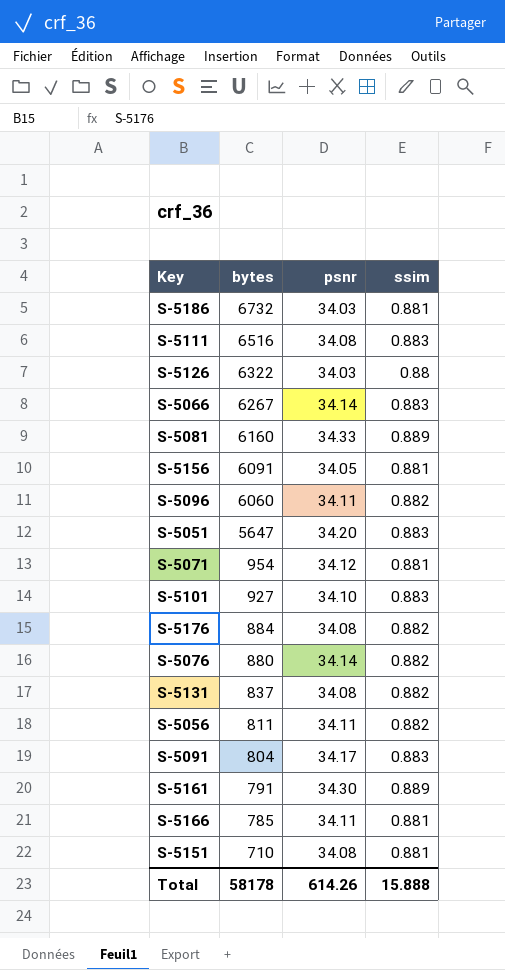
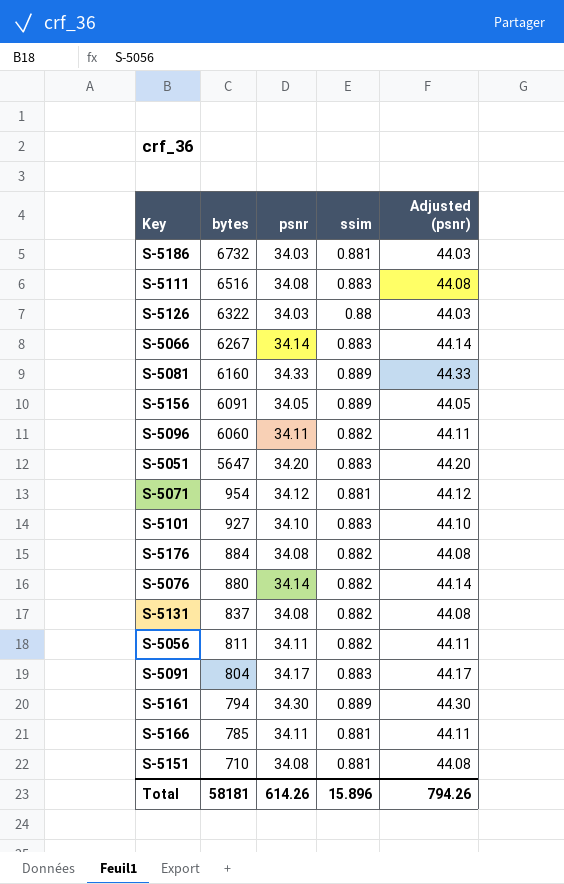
column Adjusted (psnr) | formula: none -> [psnr] + 10
S-5156 | ssim: 0.881 -> 0.889
S-5161 | bytes: 791 -> 794
Total | bytes: 58178 -> 58181
Total | ssim: 15.888 -> 15.896

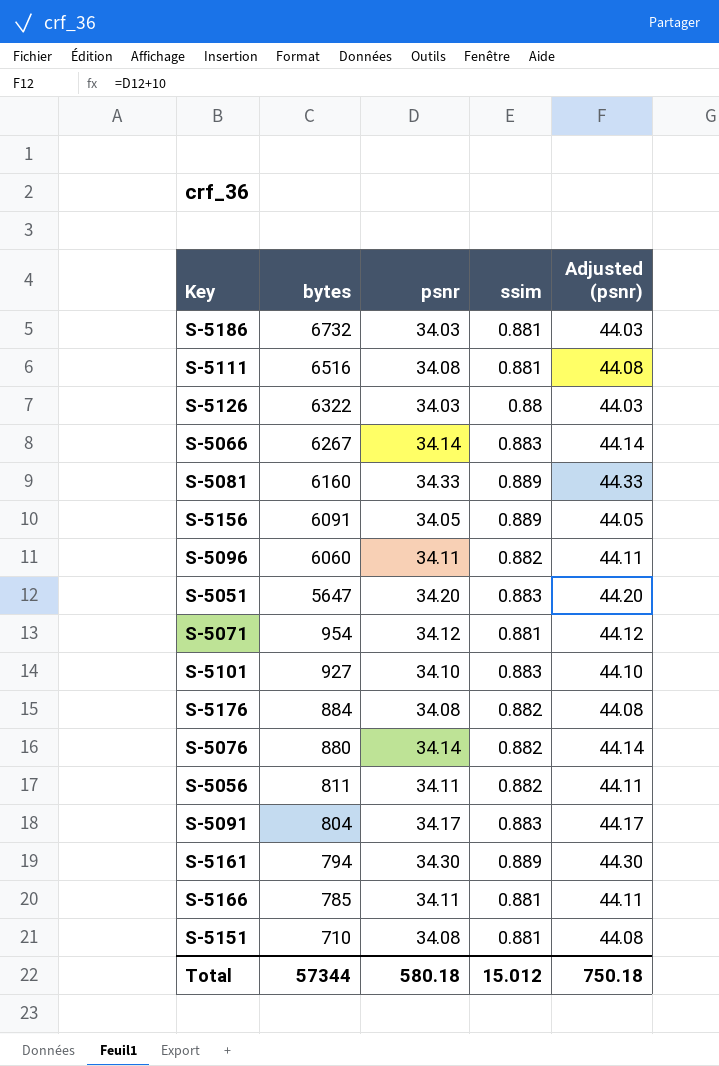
row S-5131: 837 | 34.08 | 0.882 | 44.08 -> none
S-5111 | ssim: 0.883 -> 0.881
Total | bytes: 58181 -> 57344
Total | psnr: 614.26 -> 580.18
Total | ssim: 15.896 -> 15.012
Total | Adjusted (psnr): 794.26 -> 750.18

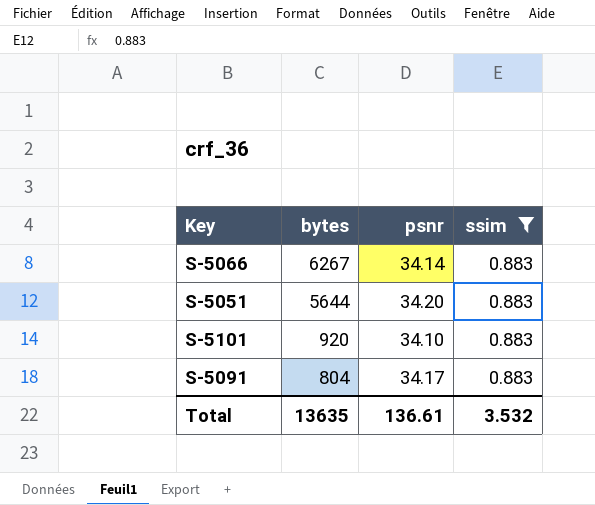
filter: none -> ssim = 0.883
column Adjusted (psnr) | formula: [psnr] + 10 -> none
S-5051 | bytes: 5647 -> 5644
S-5101 | bytes: 927 -> 920
Total | bytes: 57344 -> 13635
Total | psnr: 580.18 -> 136.61
Total | ssim: 15.012 -> 3.532

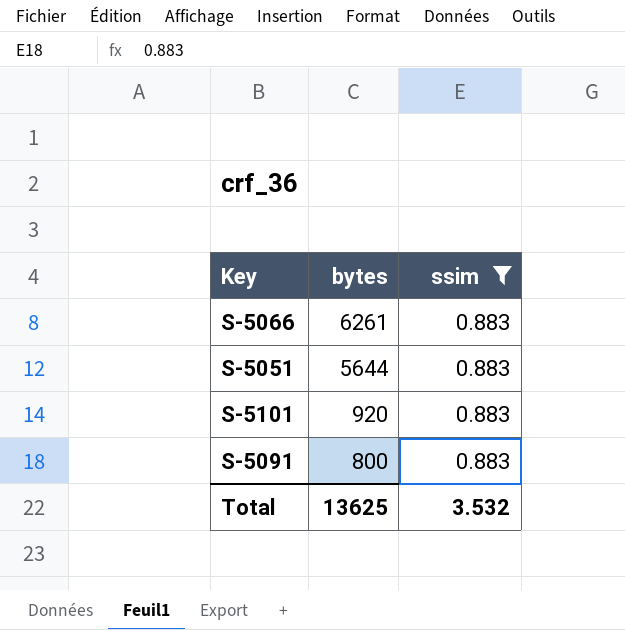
column psnr | position: 3 -> none
S-5066 | bytes: 6267 -> 6261
S-5091 | bytes: 804 -> 800
Total | bytes: 13635 -> 13625

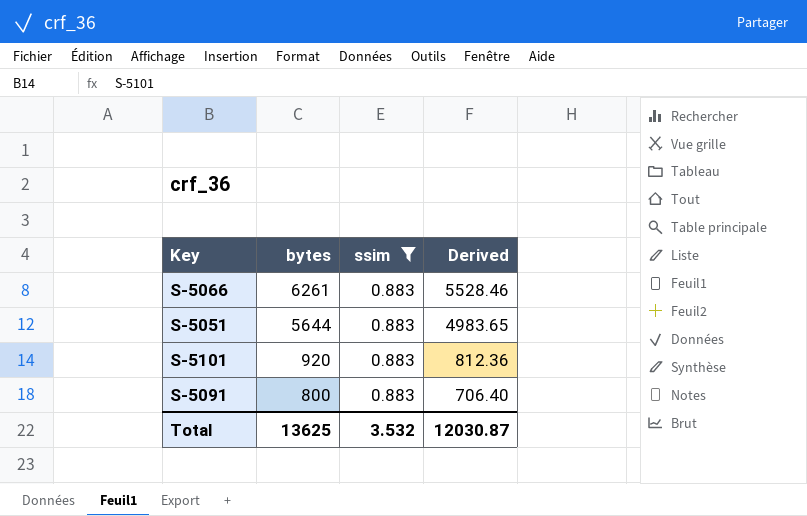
column Derived | formula: none -> [bytes] * [ssim]

